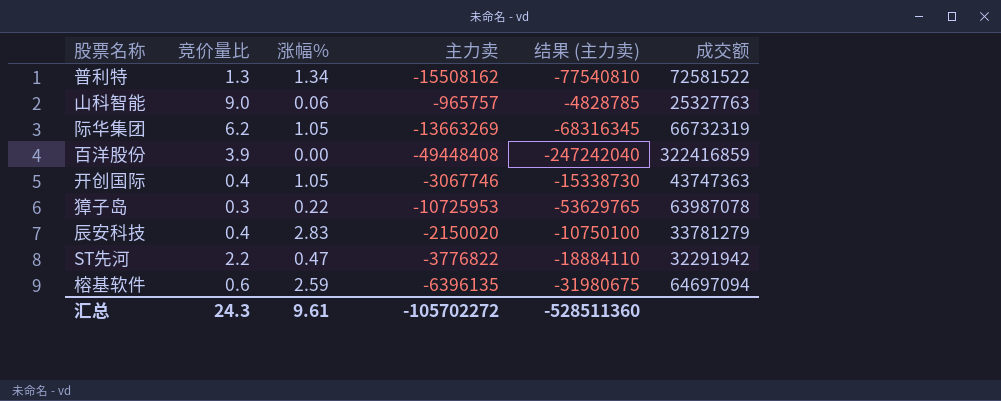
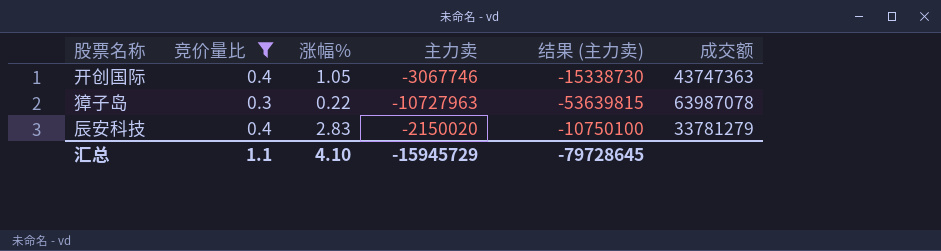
filter: none -> 竞价量比 <= 0.4
獐子岛 | 主力卖: -10725953 -> -10727963
獐子岛 | 结果 (主力卖): -53629765 -> -53639815
汇总 | 竞价量比: 24.3 -> 1.1
汇总 | 涨幅%: 9.61 -> 4.10
汇总 | 主力卖: -105702272 -> -15945729
汇总 | 结果 (主力卖): -528511360 -> -79728645

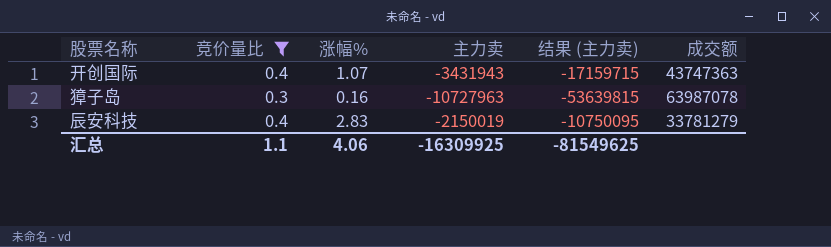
开创国际 | 涨幅%: 1.05 -> 1.07
开创国际 | 主力卖: -3067746 -> -3431943
开创国际 | 结果 (主力卖): -15338730 -> -17159715
獐子岛 | 涨幅%: 0.22 -> 0.16
辰安科技 | 主力卖: -2150020 -> -2150019
辰安科技 | 结果 (主力卖): -10750100 -> -10750095
汇总 | 涨幅%: 4.10 -> 4.06
汇总 | 主力卖: -15945729 -> -16309925
汇总 | 结果 (主力卖): -79728645 -> -81549625

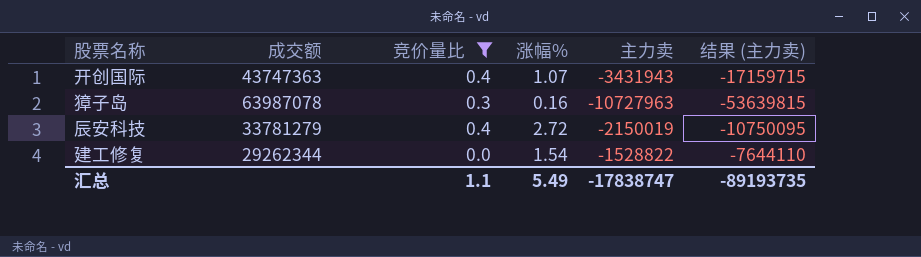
column 成交额 | position: 6 -> 2
辰安科技 | 涨幅%: 2.83 -> 2.72
row 建工修复: none -> 29262344 | 0.0 | 1.54 | -1528822 | -7644110
汇总 | 涨幅%: 4.06 -> 5.49
汇总 | 主力卖: -16309925 -> -17838747
汇总 | 结果 (主力卖): -81549625 -> -89193735

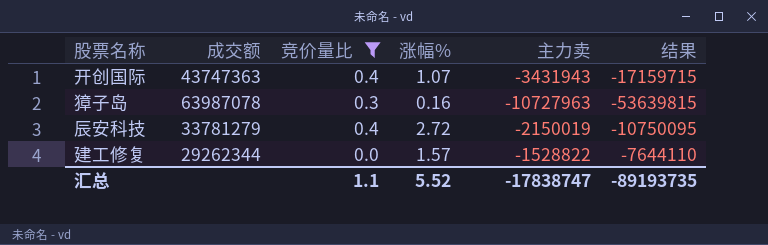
column name: 结果 (主力卖) -> 结果
建工修复 | 涨幅%: 1.54 -> 1.57
汇总 | 涨幅%: 5.49 -> 5.52

